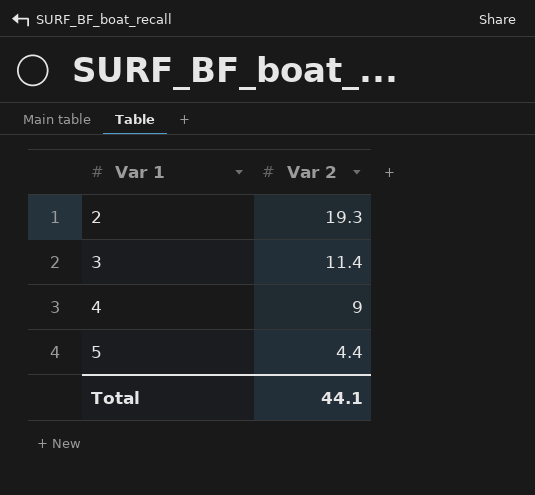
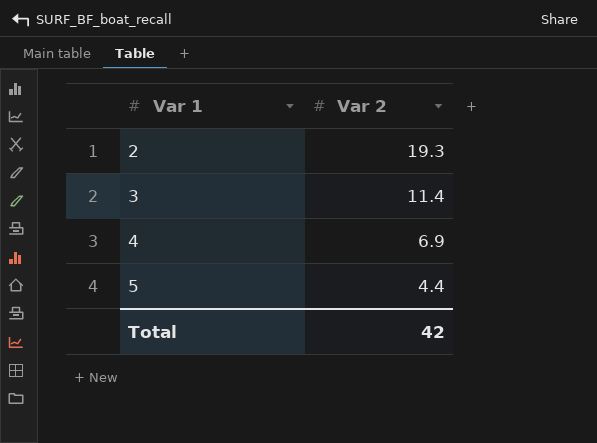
4 | Var 2: 9 -> 6.9
Total | Var 2: 44.1 -> 42

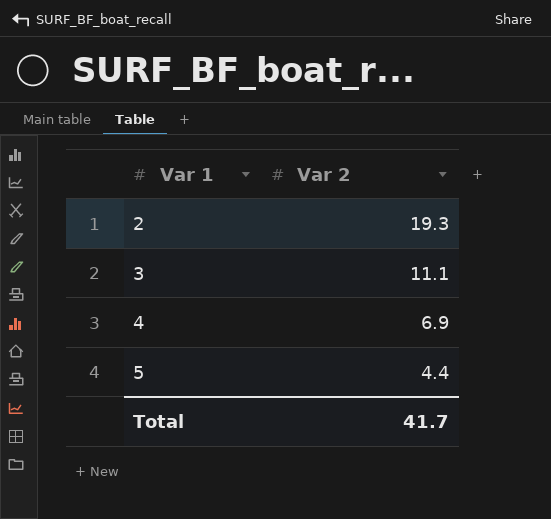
3 | Var 2: 11.4 -> 11.1
Total | Var 2: 42 -> 41.7

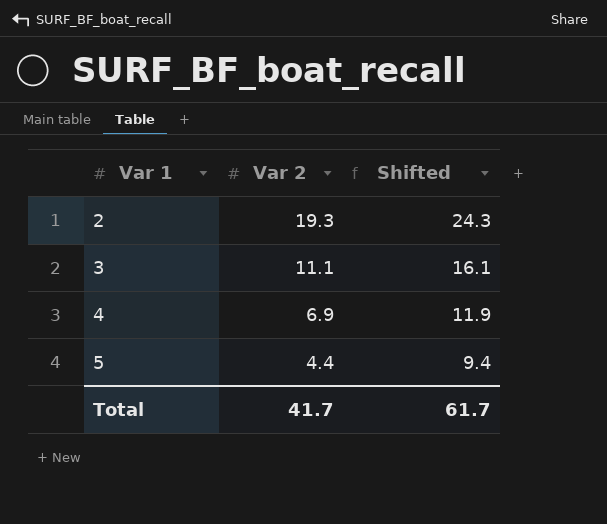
column Shifted | formula: none -> [Var 2] + 5

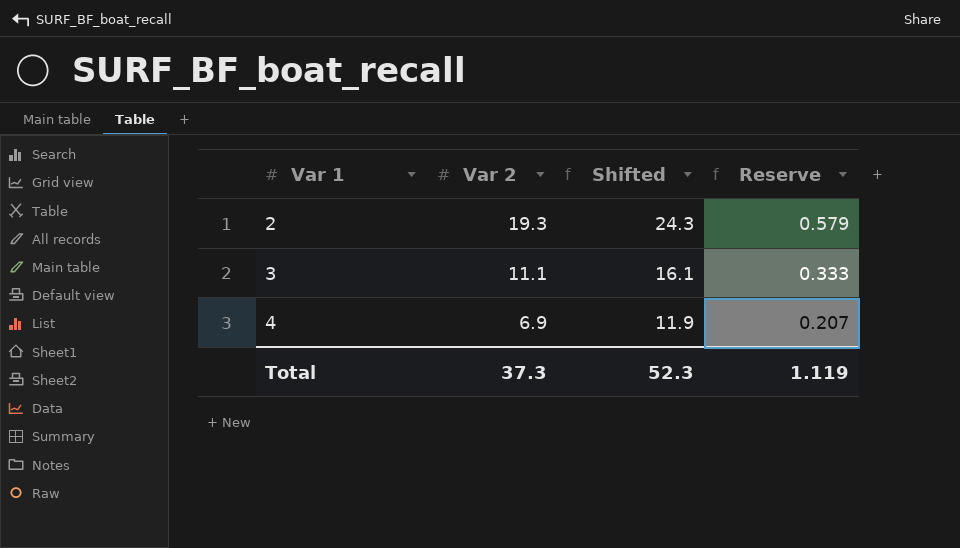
column Reserve | formula: none -> [Var 2] * 0.03
row 5: 4.4 | 9.4 -> none
Total | Var 2: 41.7 -> 37.3
Total | Shifted: 61.7 -> 52.3

